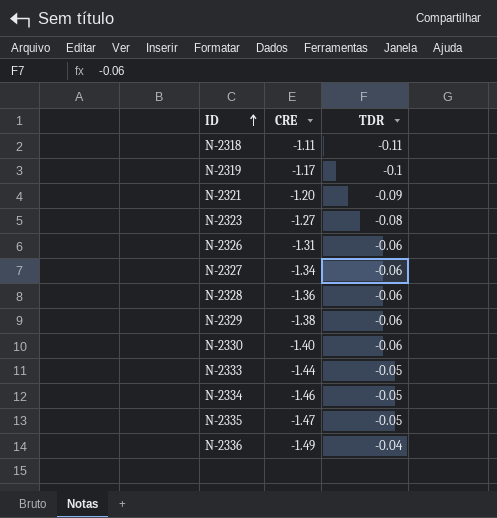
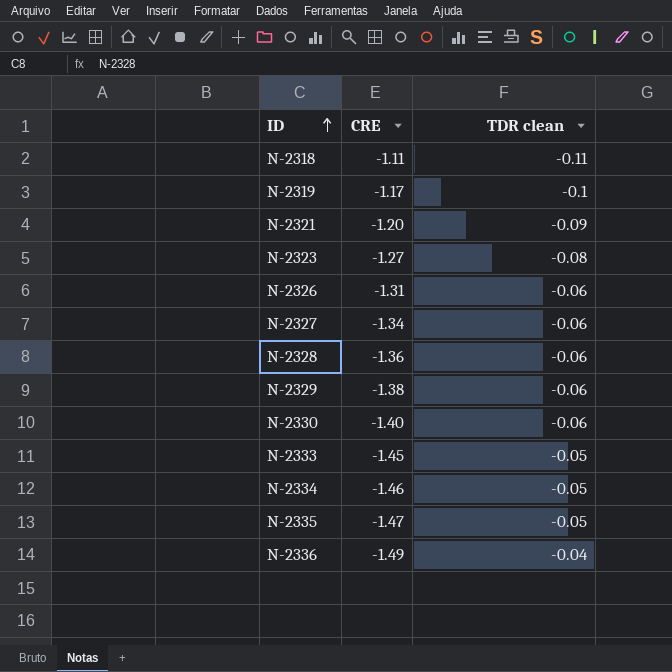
column name: TDR -> TDR clean
N-2333 | CRE: -1.44 -> -1.45

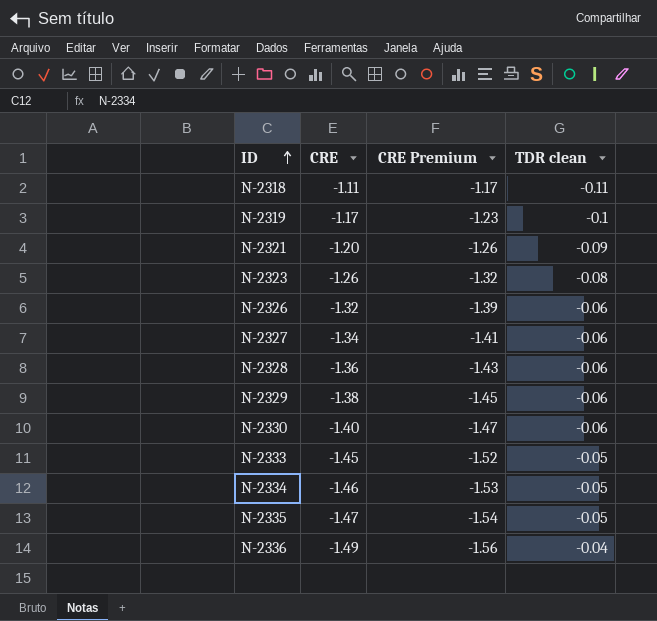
column CRE Premium | formula: none -> [CRE] * 1.05
N-2323 | CRE: -1.27 -> -1.26
N-2326 | CRE: -1.31 -> -1.32

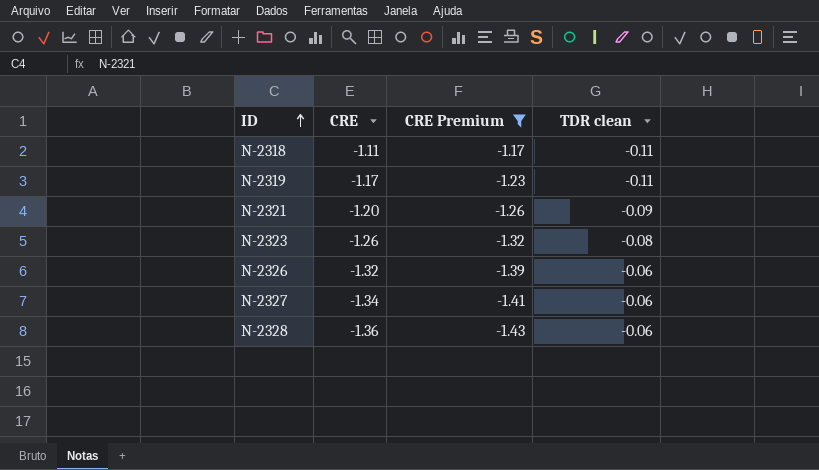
filter: none -> CRE Premium >= -1.43
N-2319 | TDR clean: -0.1 -> -0.11

